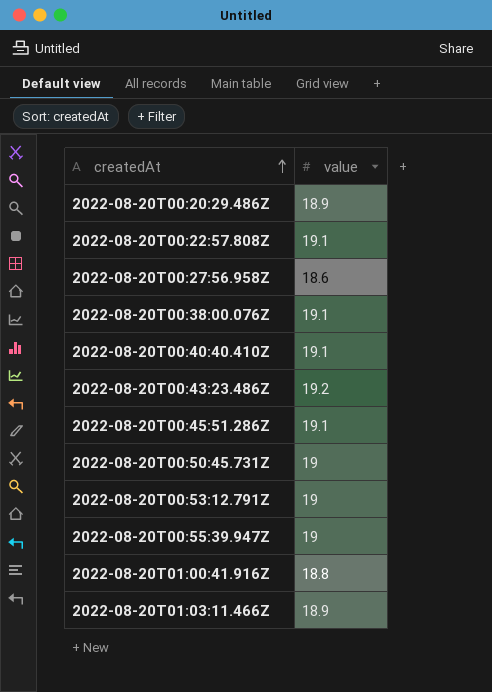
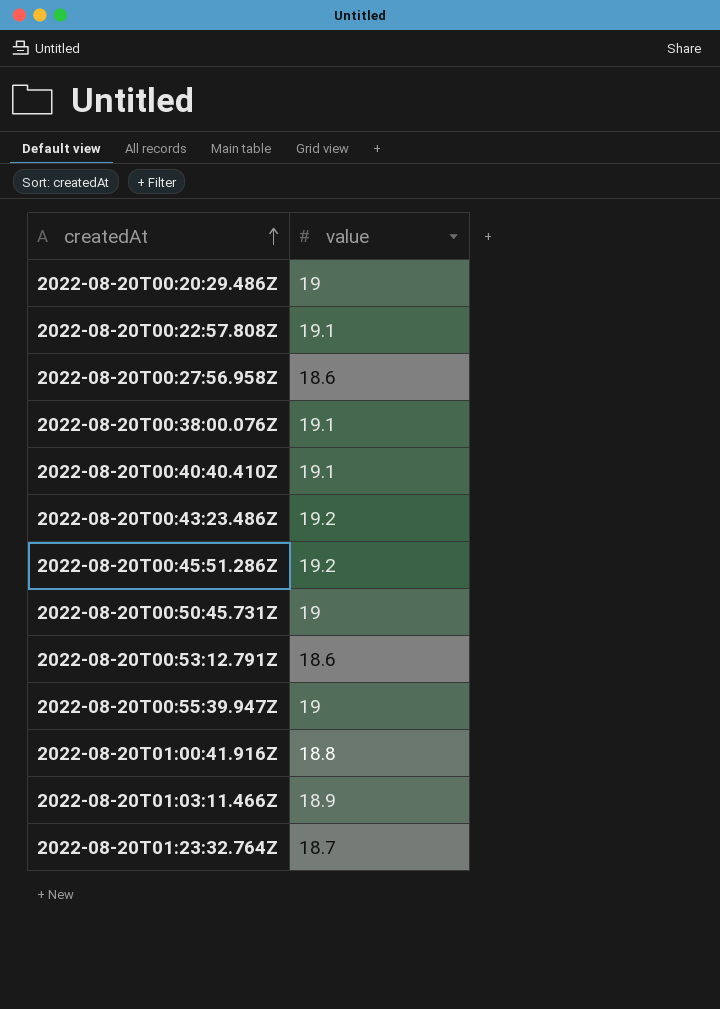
2022-08-20T00:20:29.486Z | value: 18.9 -> 19
2022-08-20T00:45:51.286Z | value: 19.1 -> 19.2
2022-08-20T00:53:12.791Z | value: 19 -> 18.6
row 2022-08-20T01:23:32.764Z: none -> 18.7

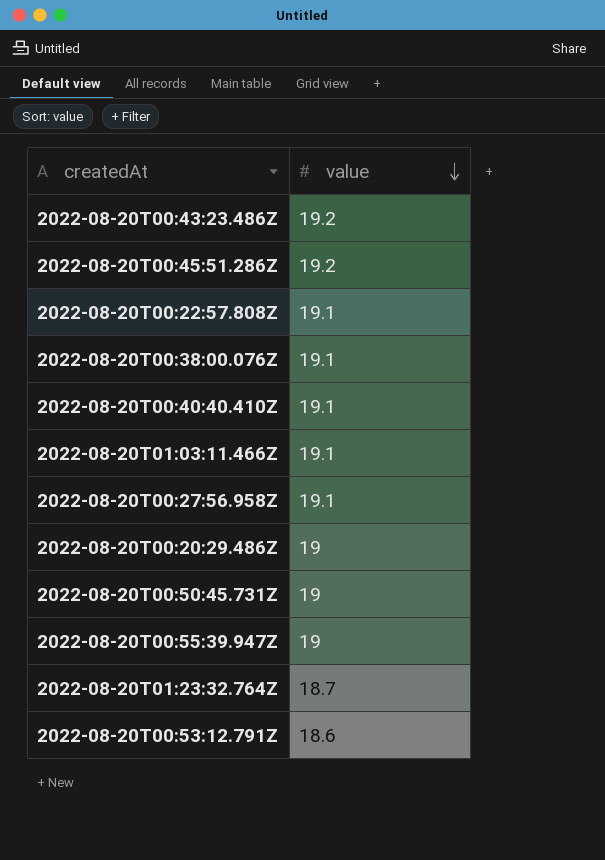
row order: createdAt ascending -> value descending
row 2022-08-20T01:00:41.916Z: 18.8 -> none
2022-08-20T01:03:11.466Z | value: 18.9 -> 19.1
2022-08-20T00:27:56.958Z | value: 18.6 -> 19.1

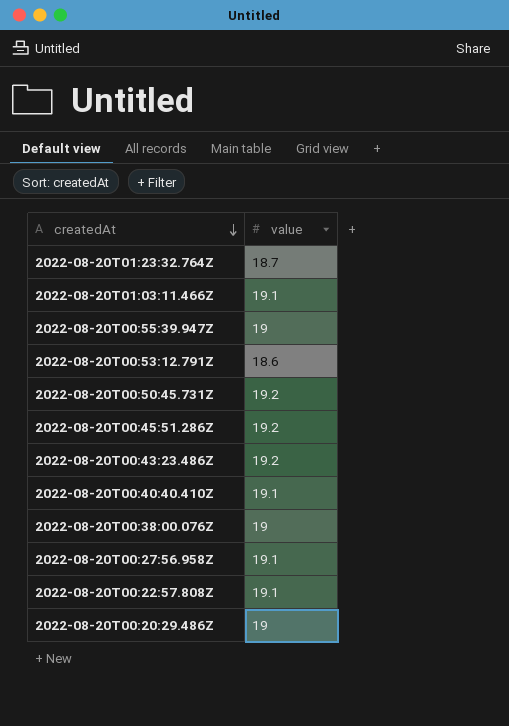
row order: value descending -> createdAt descending
2022-08-20T00:50:45.731Z | value: 19 -> 19.2
2022-08-20T00:38:00.076Z | value: 19.1 -> 19

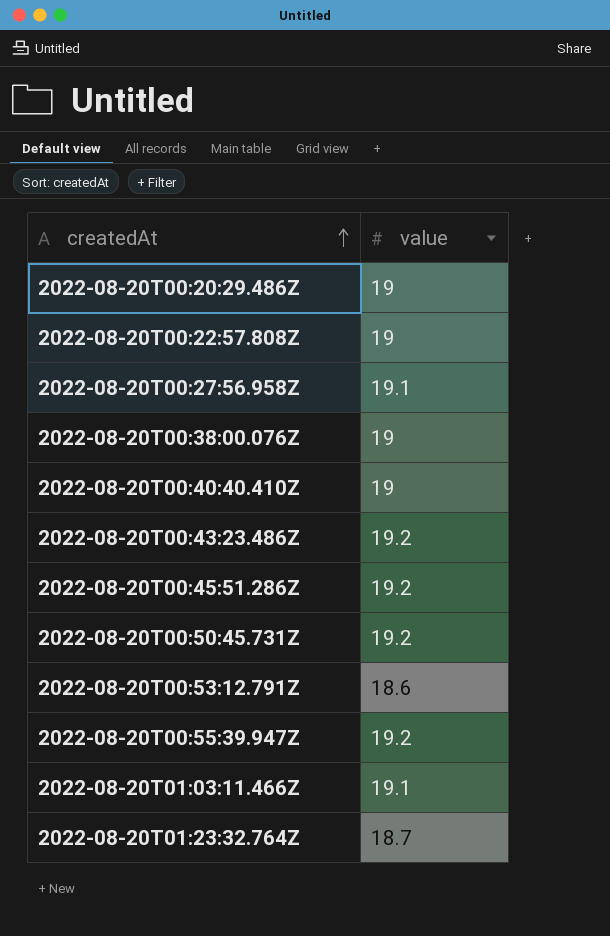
row order: createdAt descending -> createdAt ascending
2022-08-20T00:22:57.808Z | value: 19.1 -> 19
2022-08-20T00:40:40.410Z | value: 19.1 -> 19
2022-08-20T00:55:39.947Z | value: 19 -> 19.2

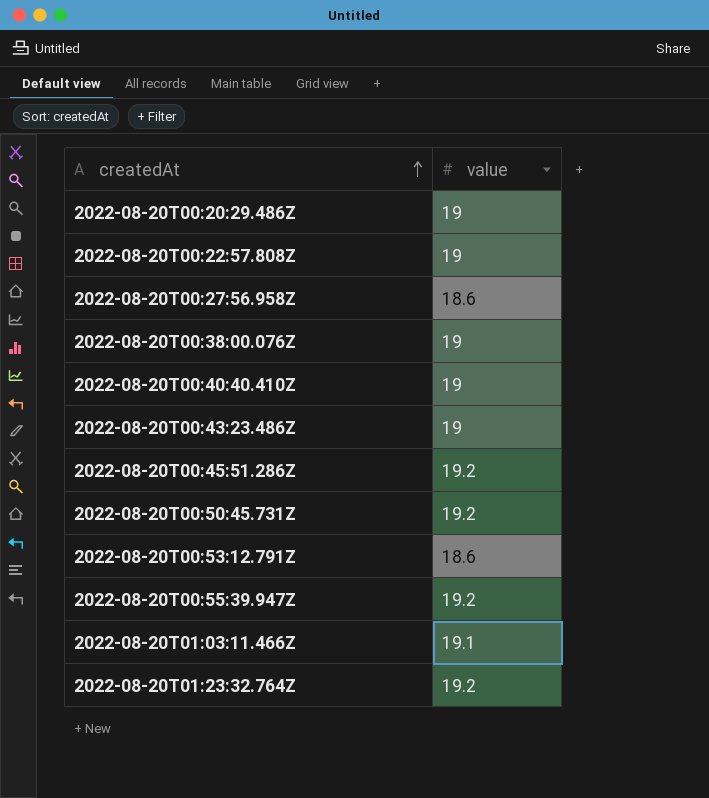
2022-08-20T00:27:56.958Z | value: 19.1 -> 18.6
2022-08-20T00:43:23.486Z | value: 19.2 -> 19
2022-08-20T01:23:32.764Z | value: 18.7 -> 19.2

